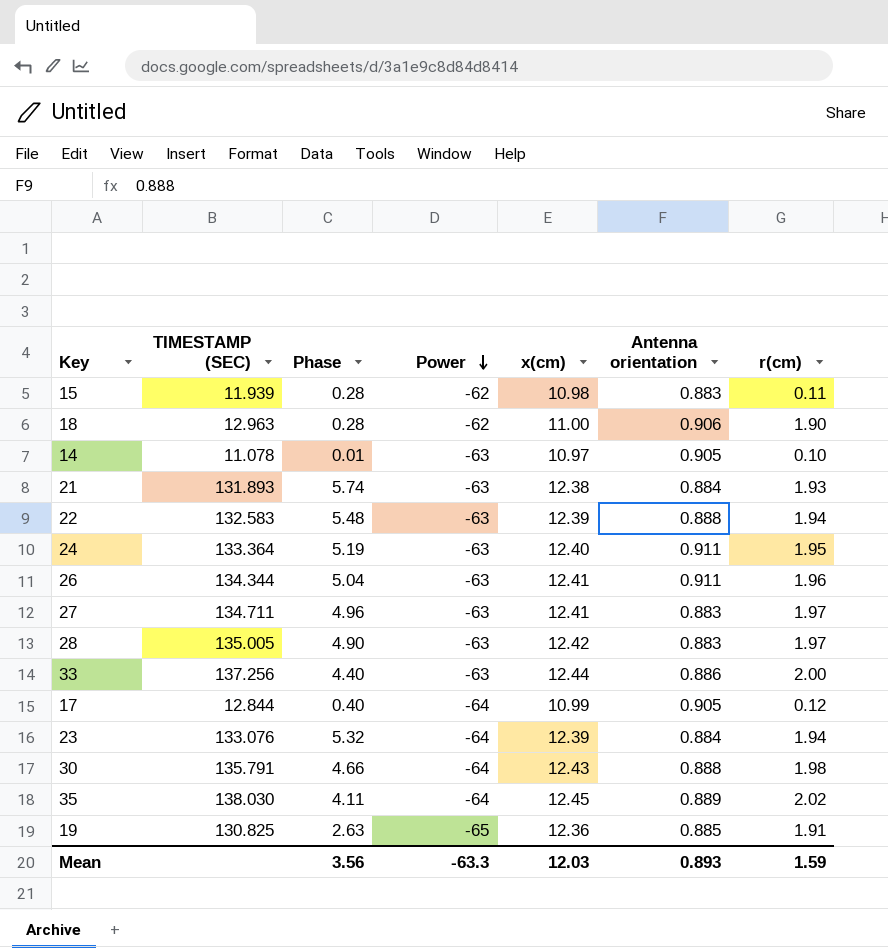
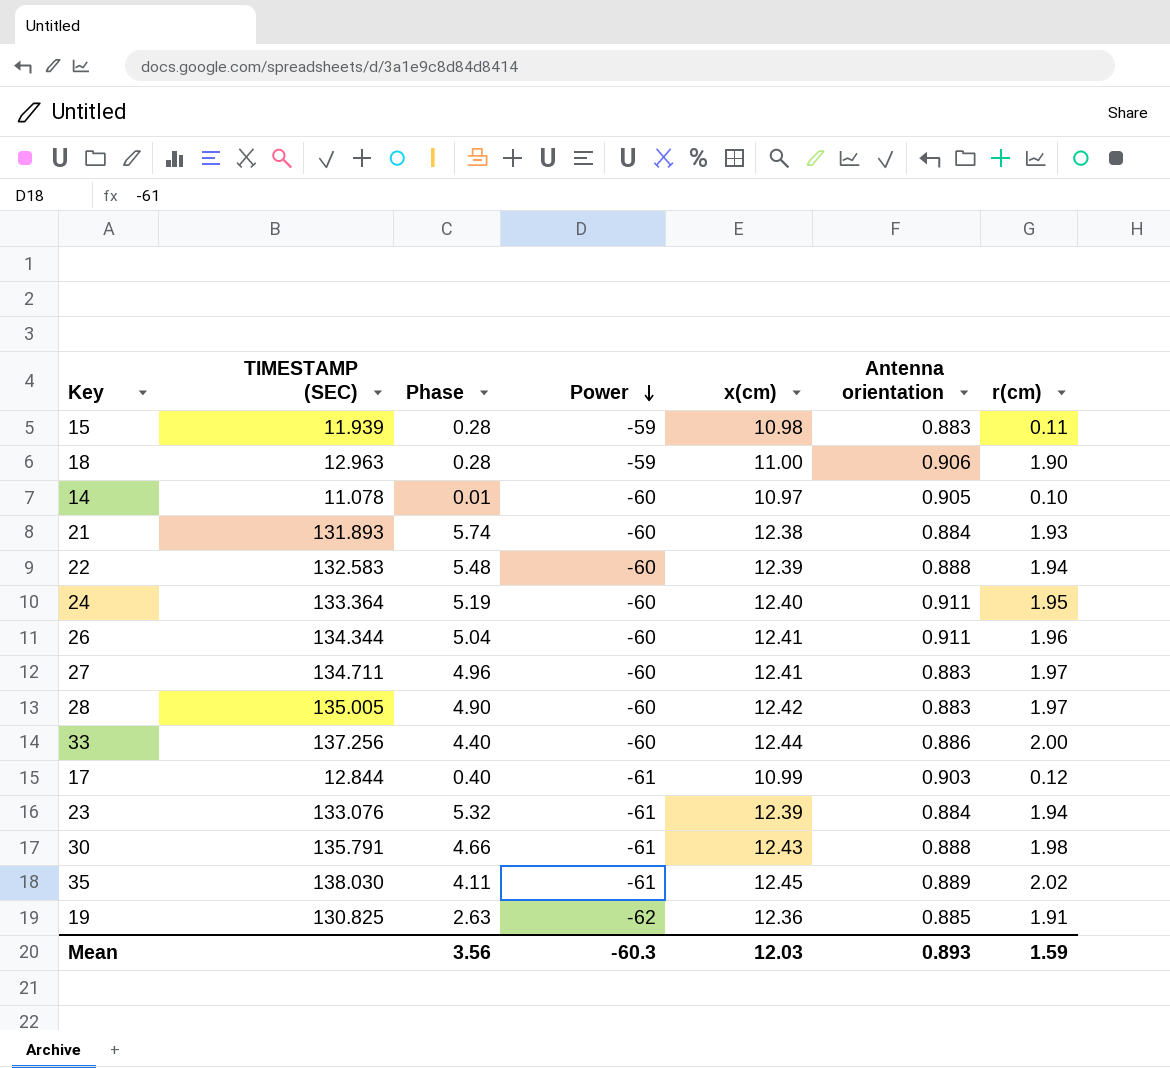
15 | Power: -62 -> -59
18 | Power: -62 -> -59
14 | Power: -63 -> -60
21 | Power: -63 -> -60
22 | Power: -63 -> -60
24 | Power: -63 -> -60
26 | Power: -63 -> -60
27 | Power: -63 -> -60
28 | Power: -63 -> -60
33 | Power: -63 -> -60
17 | Power: -64 -> -61
17 | Antenna orientation: 0.905 -> 0.903
23 | Power: -64 -> -61
30 | Power: -64 -> -61
35 | Power: -64 -> -61
19 | Power: -65 -> -62
Mean | Power: -63.3 -> -60.3

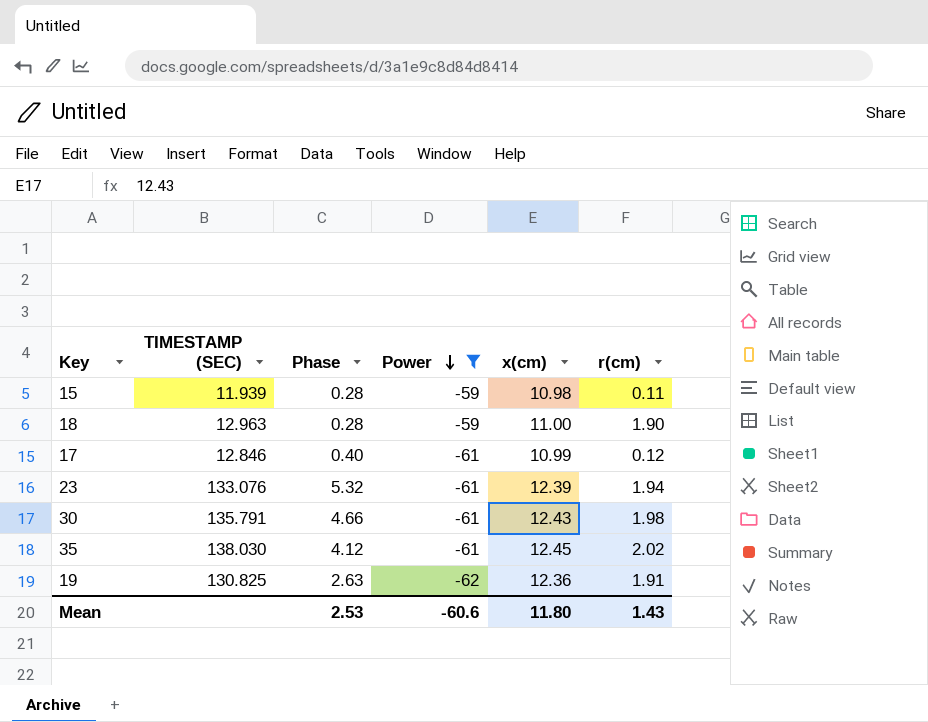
filter: none -> Power != -60
column Antenna orientation | position: 6 -> none
17 | TIMESTAMP (SEC): 12.844 -> 12.846
35 | Phase: 4.11 -> 4.12
Mean | Phase: 3.56 -> 2.53
Mean | Power: -60.3 -> -60.6
Mean | x(cm): 12.03 -> 11.80
Mean | r(cm): 1.59 -> 1.43

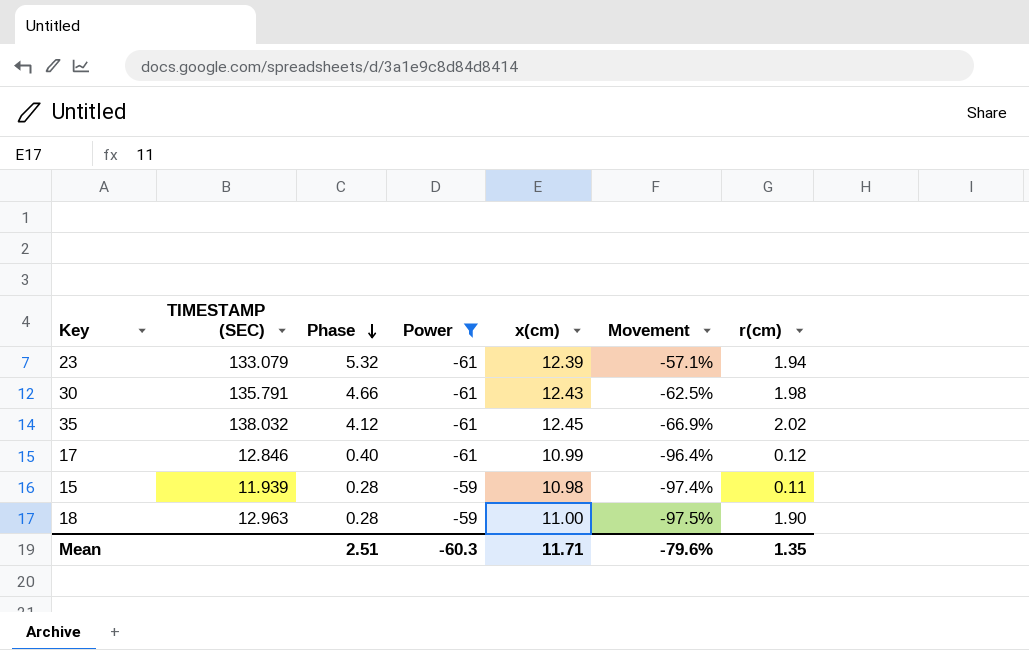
row order: Power descending -> Phase descending
column Movement | formula: none -> ([Phase] - [x(cm)]) / [x(cm)]
row 19: 130.825 | 2.63 | -62 | 12.36 | 1.91 -> none
23 | TIMESTAMP (SEC): 133.076 -> 133.079
35 | TIMESTAMP (SEC): 138.030 -> 138.032
Mean | Phase: 2.53 -> 2.51
Mean | Power: -60.6 -> -60.3
Mean | x(cm): 11.80 -> 11.71
Mean | r(cm): 1.43 -> 1.35

